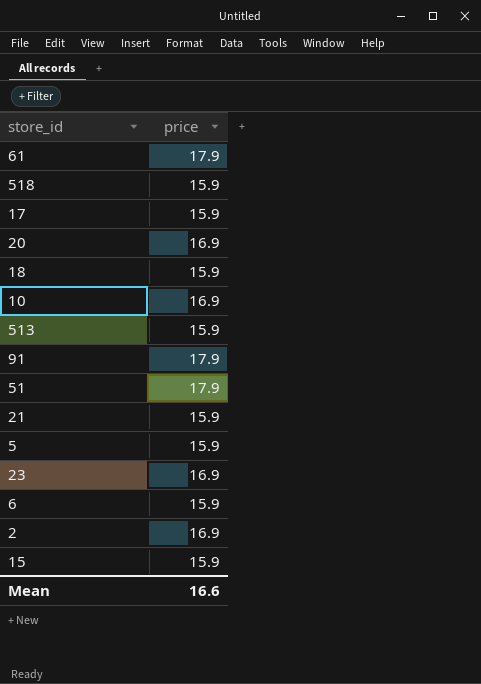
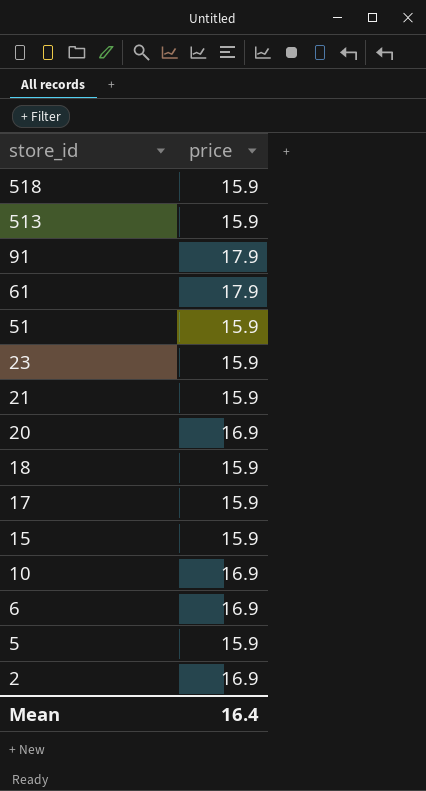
row order: none -> store_id descending
51 | price: 17.9 -> 15.9
23 | price: 16.9 -> 15.9
6 | price: 15.9 -> 16.9
Mean | price: 16.6 -> 16.4

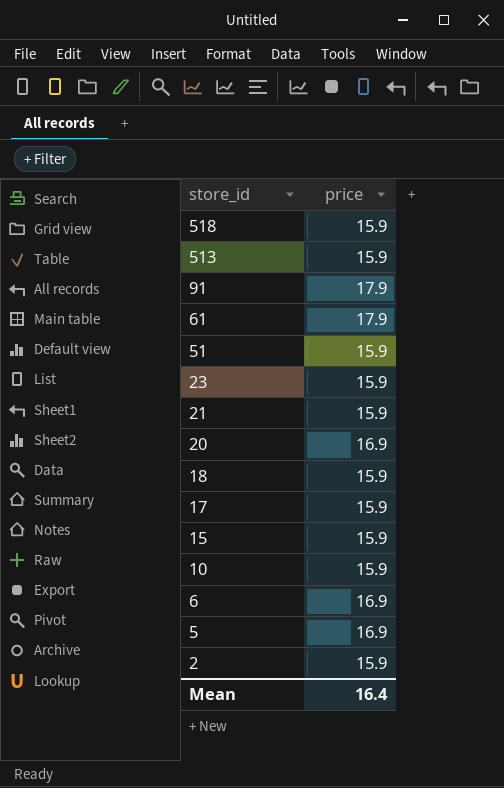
10 | price: 16.9 -> 15.9
5 | price: 15.9 -> 16.9
2 | price: 16.9 -> 15.9

